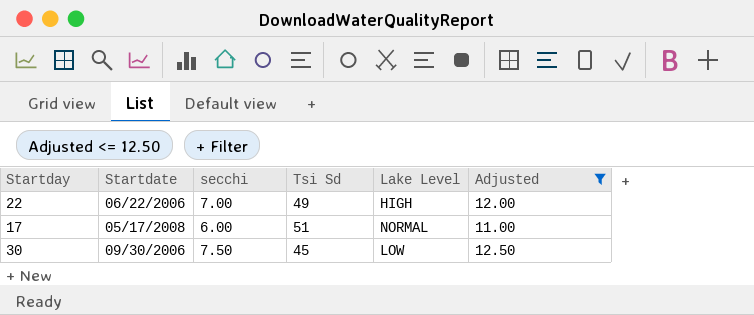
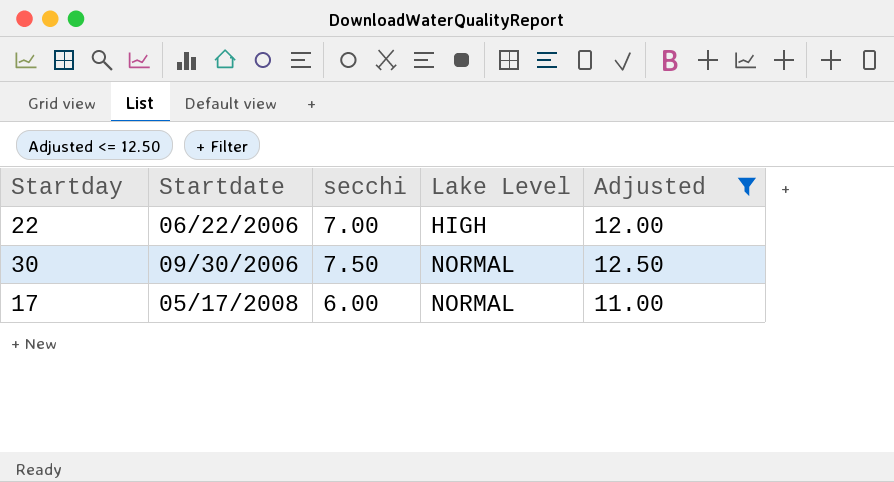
row order: none -> Startdate ascending
column Tsi Sd | position: 4 -> none
30 | Lake Level: LOW -> NORMAL

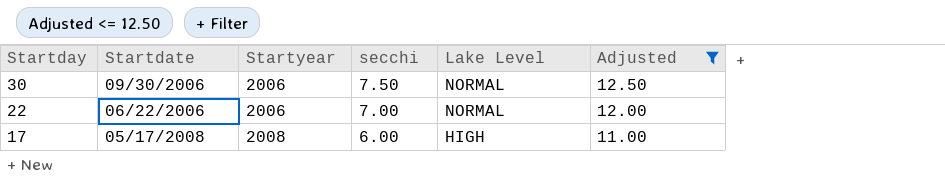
row order: Startdate ascending -> Startday descending
column Startyear | position: none -> 3
22 | Lake Level: HIGH -> NORMAL
17 | Lake Level: NORMAL -> HIGH

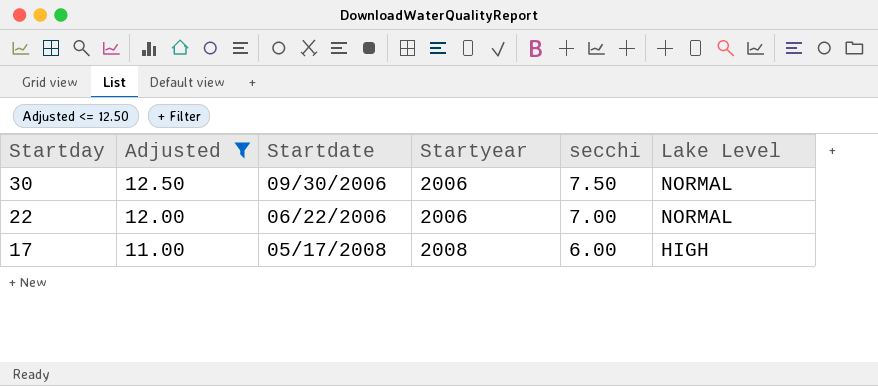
column Adjusted | position: 6 -> 2

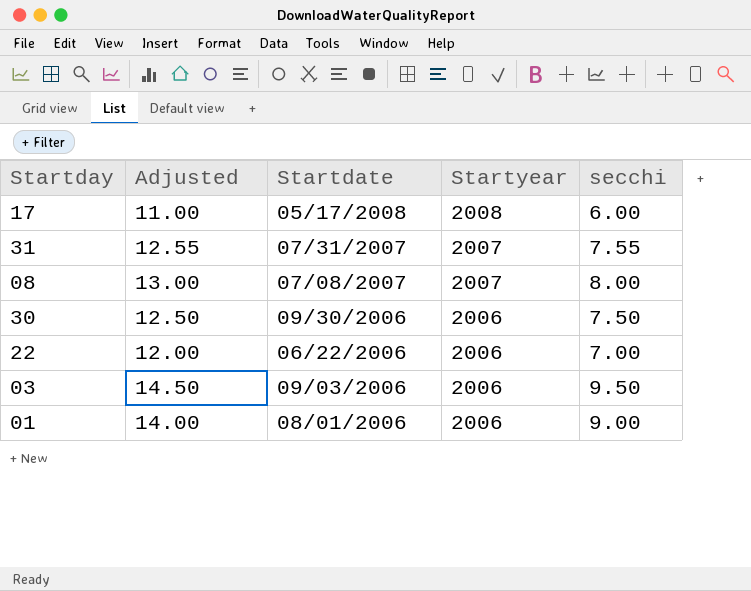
filter: Adjusted <= 12.50 -> none
row order: Startday descending -> Startyear descending
column Lake Level | position: 6 -> none

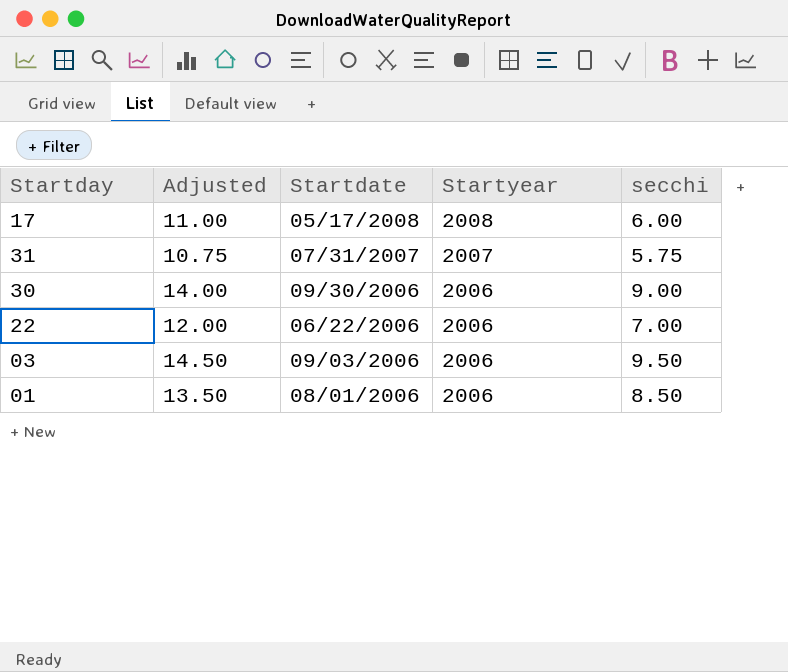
row 08: 13.00 | 07/08/2007 | 2007 | 8.00 -> none
31 | Adjusted: 12.55 -> 10.75
31 | secchi: 7.55 -> 5.75
30 | Adjusted: 12.50 -> 14.00
30 | secchi: 7.50 -> 9.00
01 | Adjusted: 14.00 -> 13.50
01 | secchi: 9.00 -> 8.50

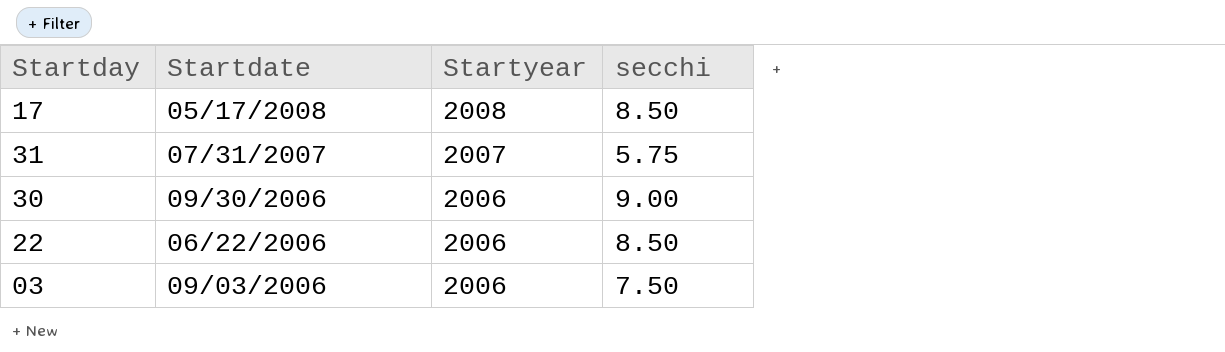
column Adjusted | formula: [secchi] + 5 -> none
row 01: 13.50 | 08/01/2006 | 2006 | 8.50 -> none
17 | secchi: 6.00 -> 8.50
22 | secchi: 7.00 -> 8.50
03 | secchi: 9.50 -> 7.50

